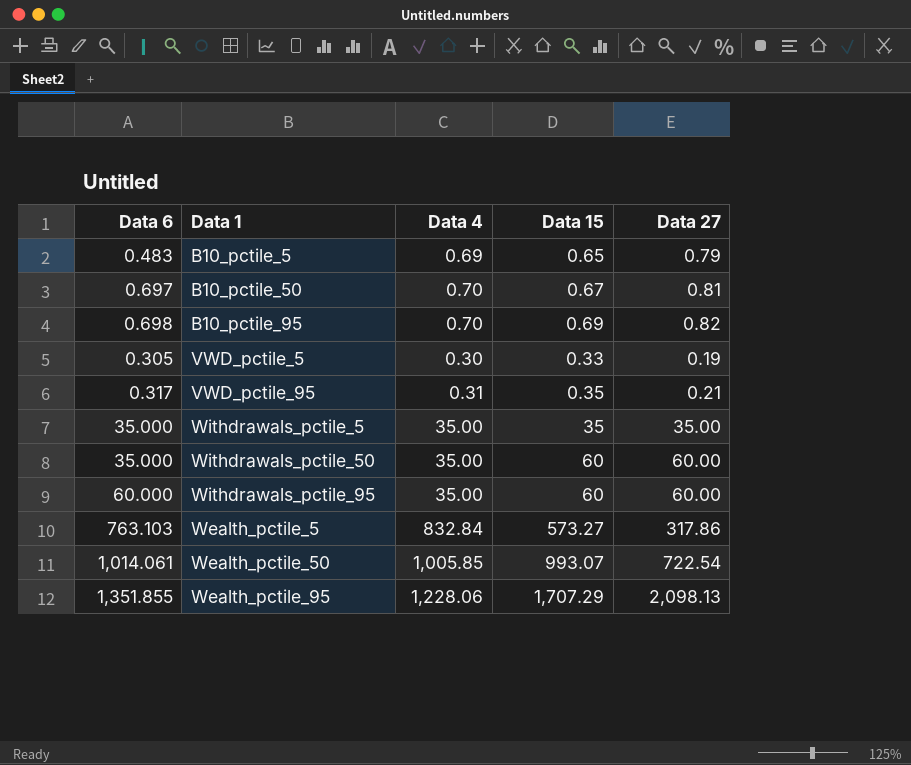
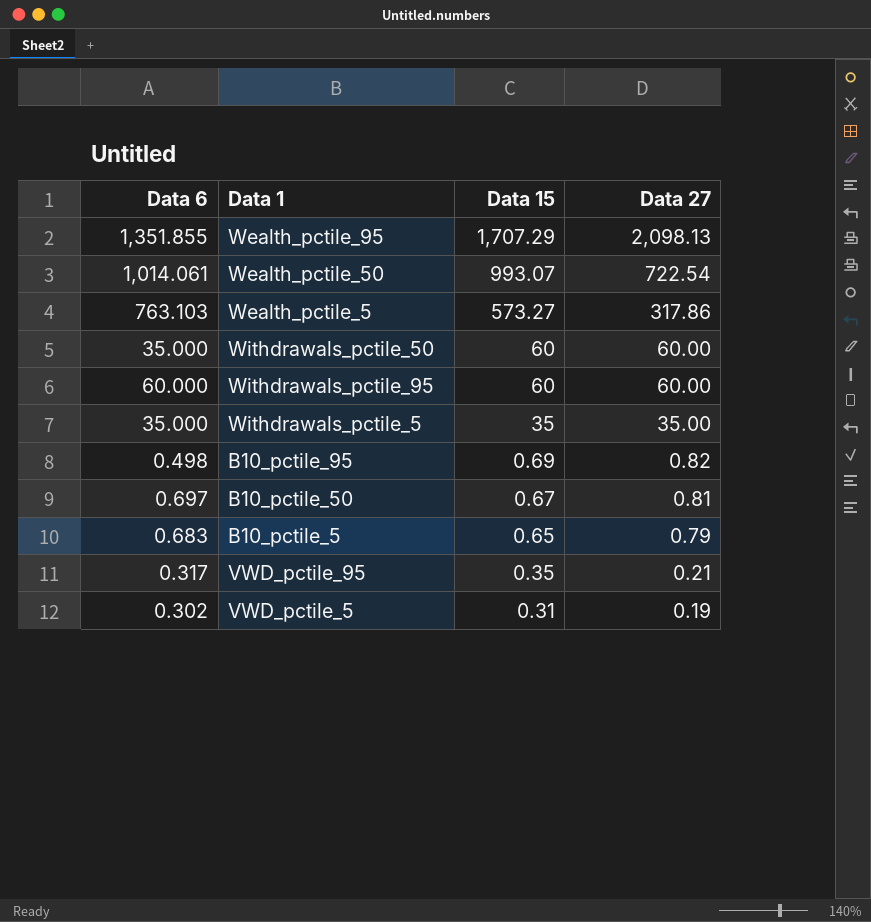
row order: none -> Data 15 descending
column Data 4 | position: 3 -> none
B10_pctile_95 | Data 6: 0.698 -> 0.498
B10_pctile_5 | Data 6: 0.483 -> 0.683
VWD_pctile_5 | Data 6: 0.305 -> 0.302
VWD_pctile_5 | Data 15: 0.33 -> 0.31

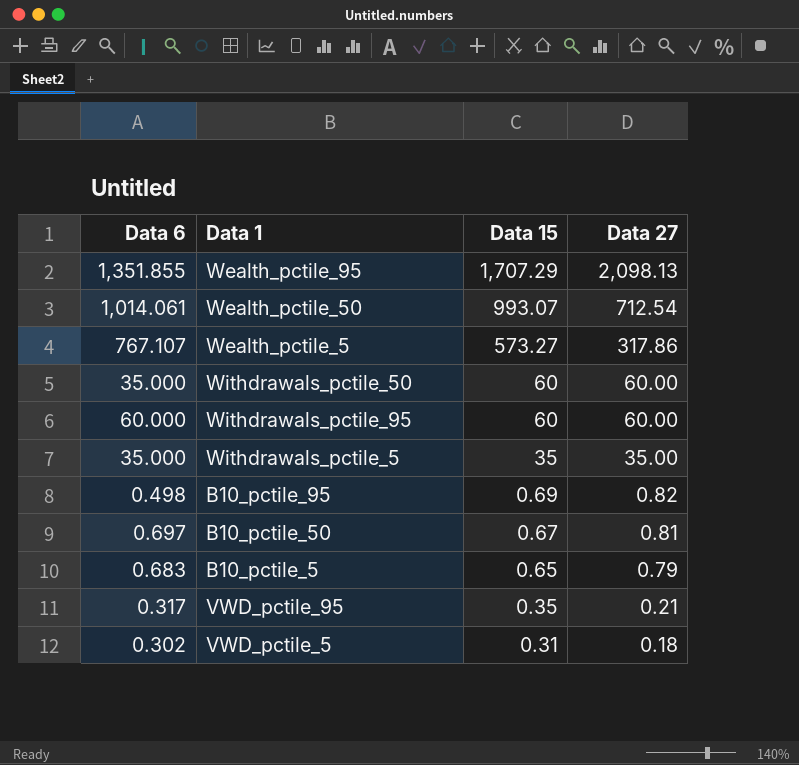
Wealth_pctile_50 | Data 27: 722.54 -> 712.54
Wealth_pctile_5 | Data 6: 763.103 -> 767.107
VWD_pctile_5 | Data 27: 0.19 -> 0.18

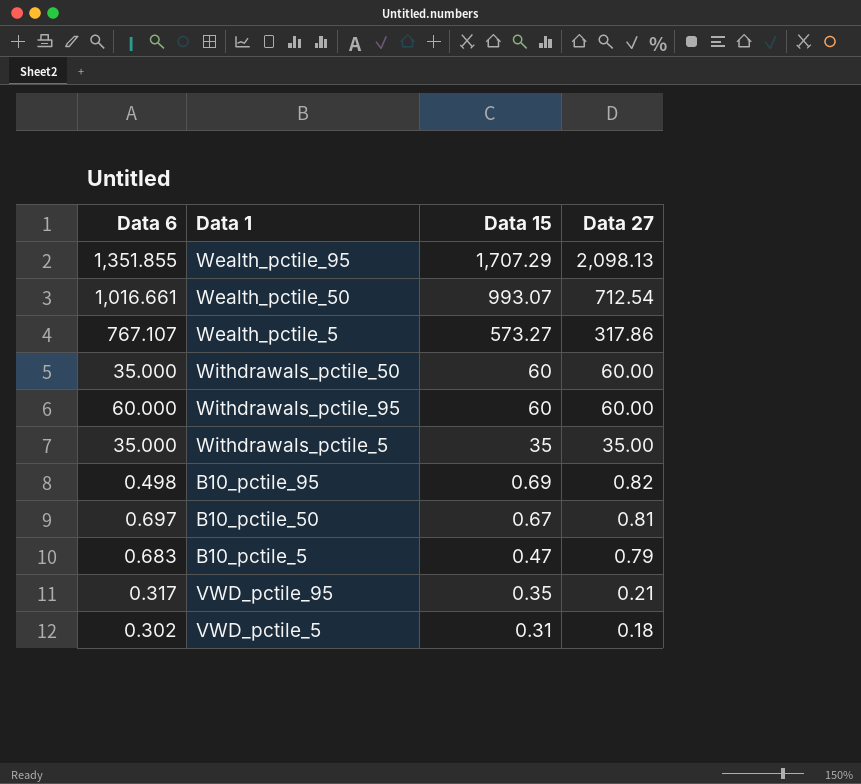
Wealth_pctile_50 | Data 6: 1,014.061 -> 1,016.661
B10_pctile_5 | Data 15: 0.65 -> 0.47

